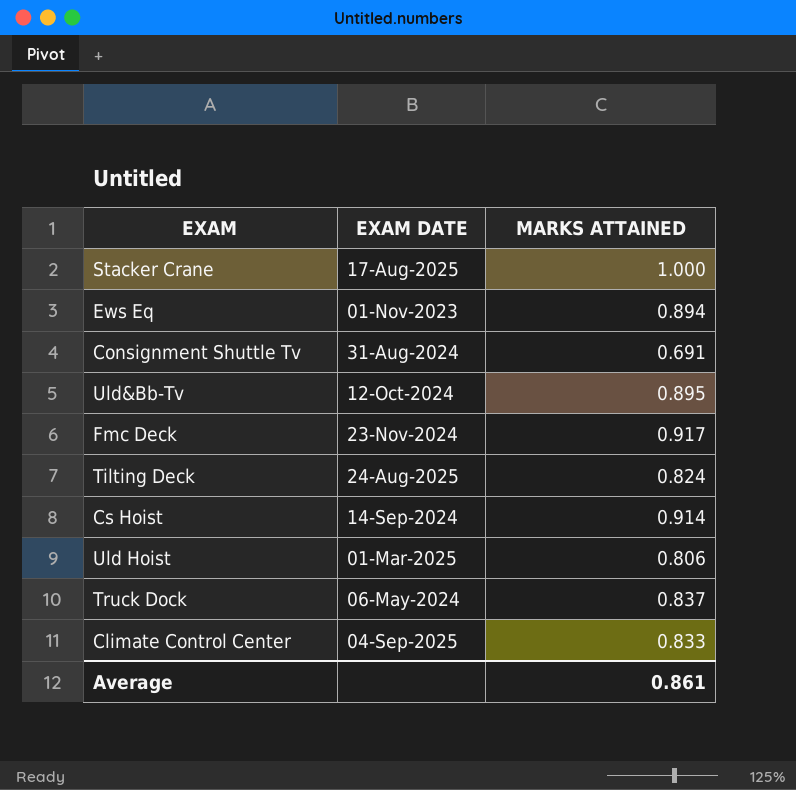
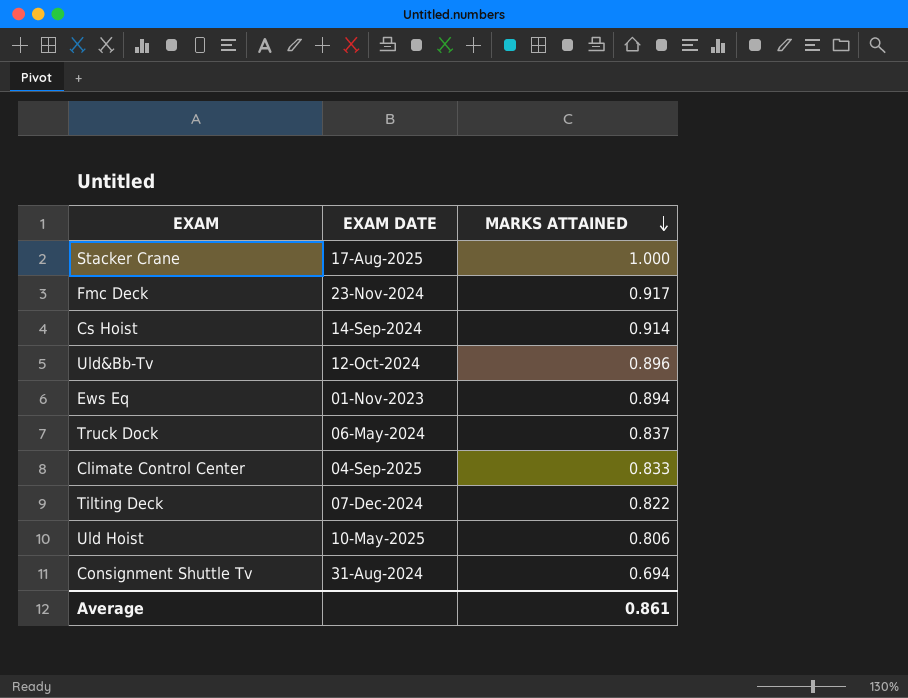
row order: none -> MARKS ATTAINED descending
Uld&Bb-Tv | MARKS ATTAINED: 0.895 -> 0.896
Tilting Deck | EXAM DATE: 24-Aug-2025 -> 07-Dec-2024
Tilting Deck | MARKS ATTAINED: 0.824 -> 0.822
Uld Hoist | EXAM DATE: 01-Mar-2025 -> 10-May-2025
Consignment Shuttle Tv | MARKS ATTAINED: 0.691 -> 0.694

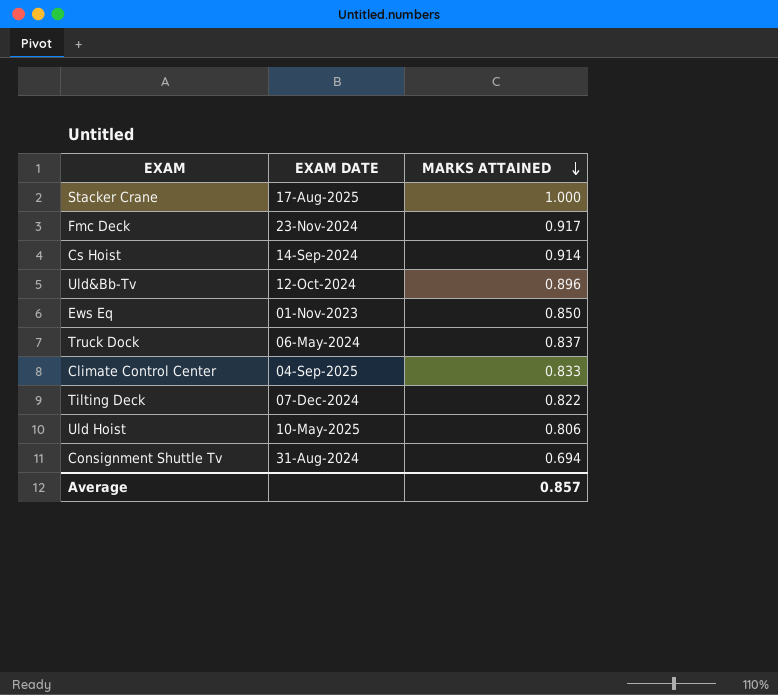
Ews Eq | MARKS ATTAINED: 0.894 -> 0.850
Average | MARKS ATTAINED: 0.861 -> 0.857

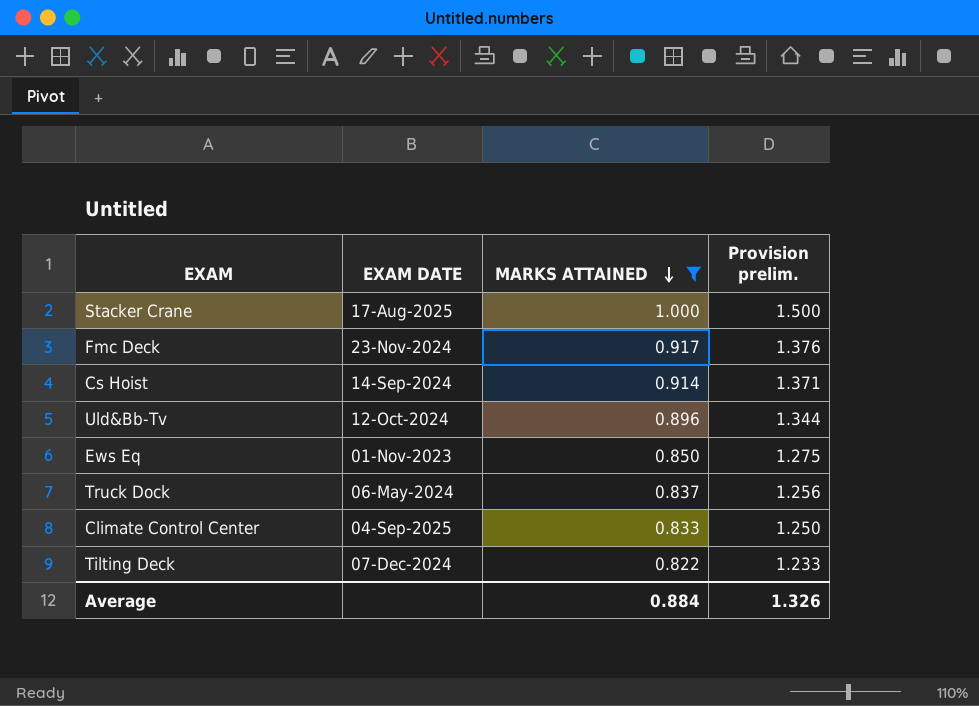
filter: none -> MARKS ATTAINED >= 0.822
column Provision prelim. | formula: none -> [MARKS ATTAINED] * 1.5
Average | MARKS ATTAINED: 0.857 -> 0.884

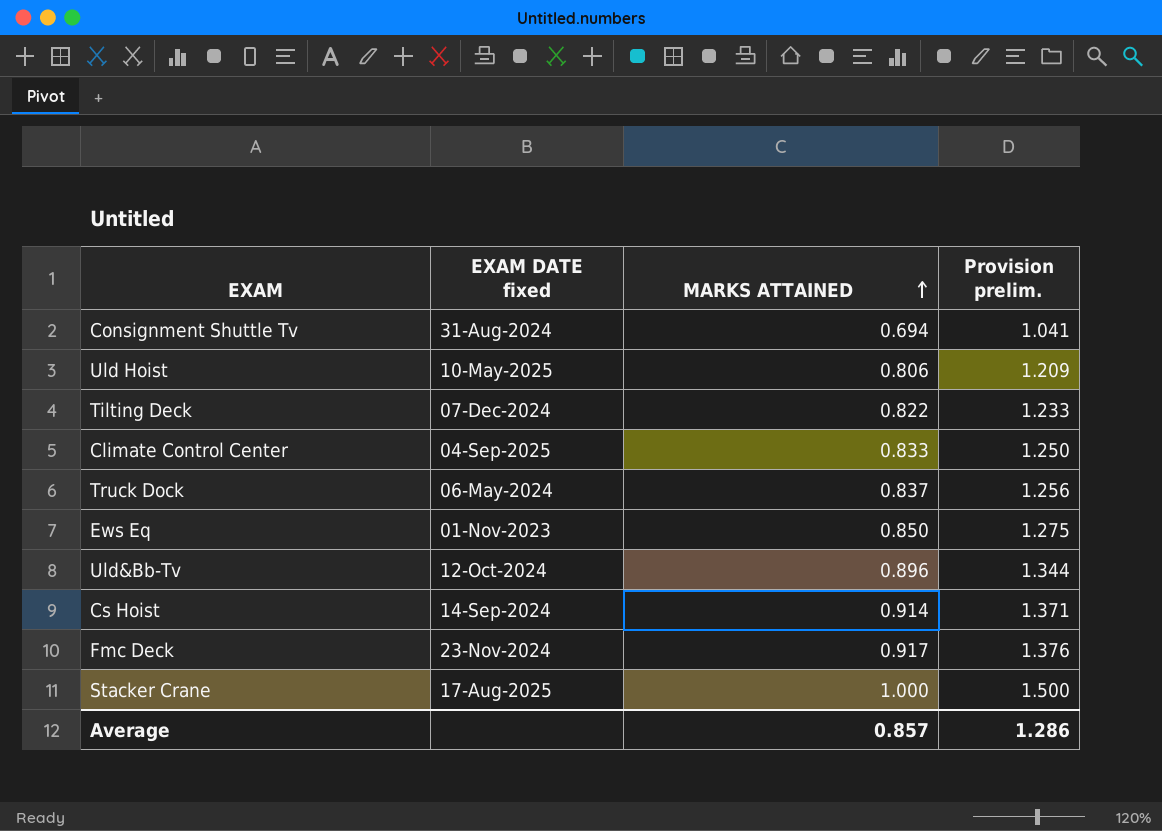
filter: MARKS ATTAINED >= 0.822 -> none
row order: MARKS ATTAINED descending -> MARKS ATTAINED ascending
column name: EXAM DATE -> EXAM DATE fixed
Average | MARKS ATTAINED: 0.884 -> 0.857
Average | Provision prelim.: 1.326 -> 1.286

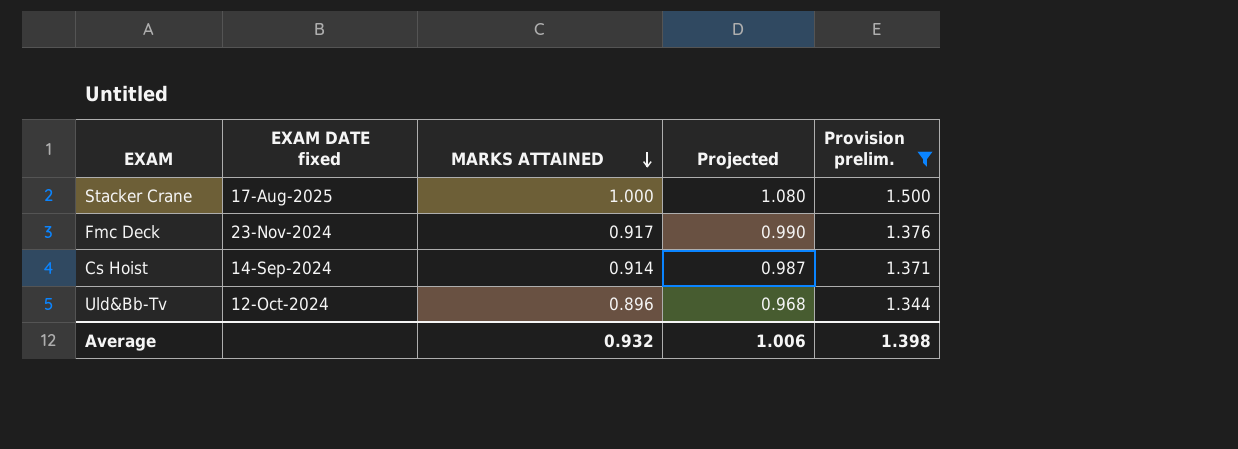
filter: none -> Provision prelim. >= 1.344
row order: MARKS ATTAINED ascending -> MARKS ATTAINED descending
column Projected | formula: none -> [MARKS ATTAINED] * 1.08
Average | MARKS ATTAINED: 0.857 -> 0.932
Average | Provision prelim.: 1.286 -> 1.398

